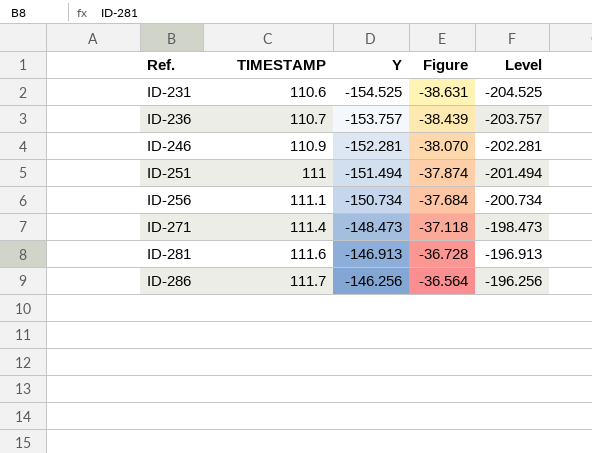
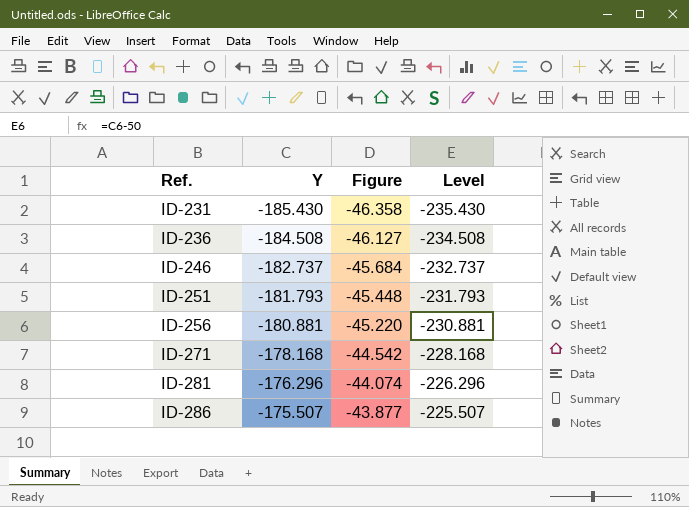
column TIMESTAMP | position: 2 -> none
ID-231 | Y: -154.525 -> -185.430
ID-231 | Figure: -38.631 -> -46.358
ID-231 | Level: -204.525 -> -235.430
ID-236 | Y: -153.757 -> -184.508
ID-236 | Figure: -38.439 -> -46.127
ID-236 | Level: -203.757 -> -234.508
ID-246 | Y: -152.281 -> -182.737
ID-246 | Figure: -38.070 -> -45.684
ID-246 | Level: -202.281 -> -232.737
ID-251 | Y: -151.494 -> -181.793
ID-251 | Figure: -37.874 -> -45.448
ID-251 | Level: -201.494 -> -231.793
ID-256 | Y: -150.734 -> -180.881
ID-256 | Figure: -37.684 -> -45.220
ID-256 | Level: -200.734 -> -230.881
ID-271 | Y: -148.473 -> -178.168
ID-271 | Figure: -37.118 -> -44.542
ID-271 | Level: -198.473 -> -228.168
ID-281 | Y: -146.913 -> -176.296
ID-281 | Figure: -36.728 -> -44.074
ID-281 | Level: -196.913 -> -226.296
ID-286 | Y: -146.256 -> -175.507
ID-286 | Figure: -36.564 -> -43.877
ID-286 | Level: -196.256 -> -225.507

